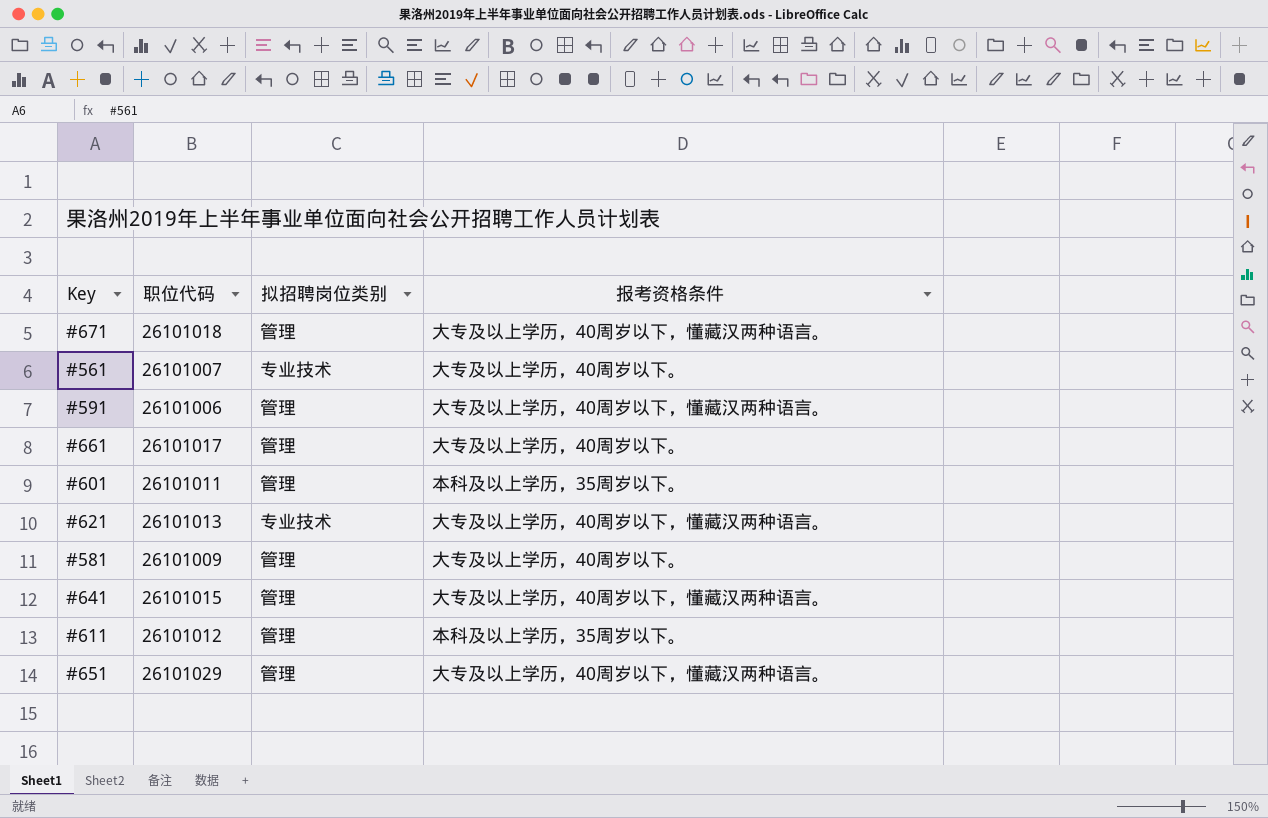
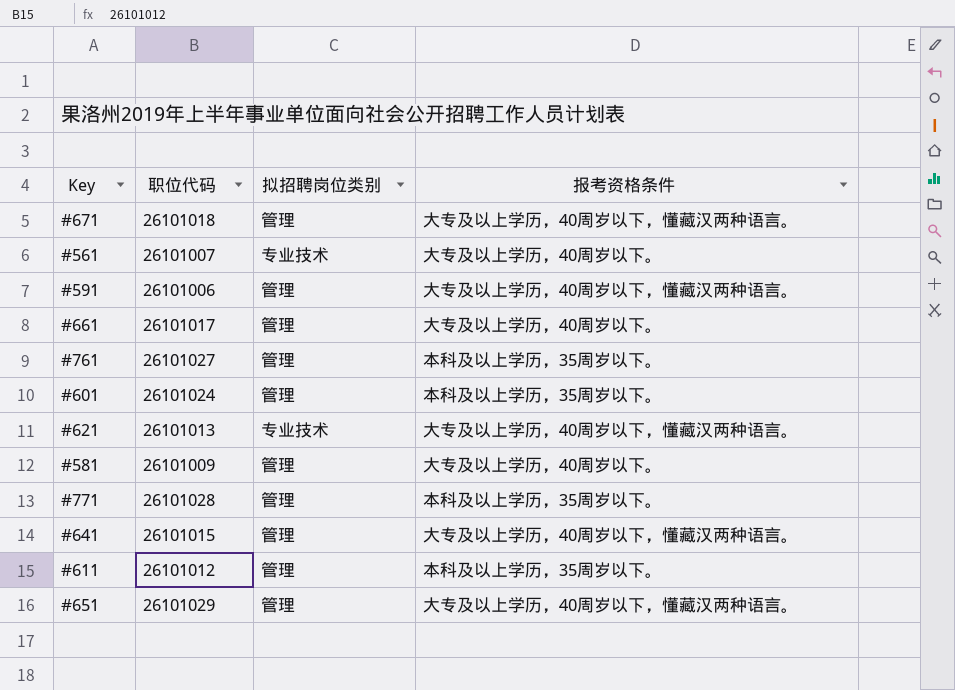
row #761: none -> 26101027 | 管理 | 本科及以上学历，35周岁以下。
#601 | 职位代码: 26101011 -> 26101024
row #771: none -> 26101028 | 管理 | 本科及以上学历，35周岁以下。

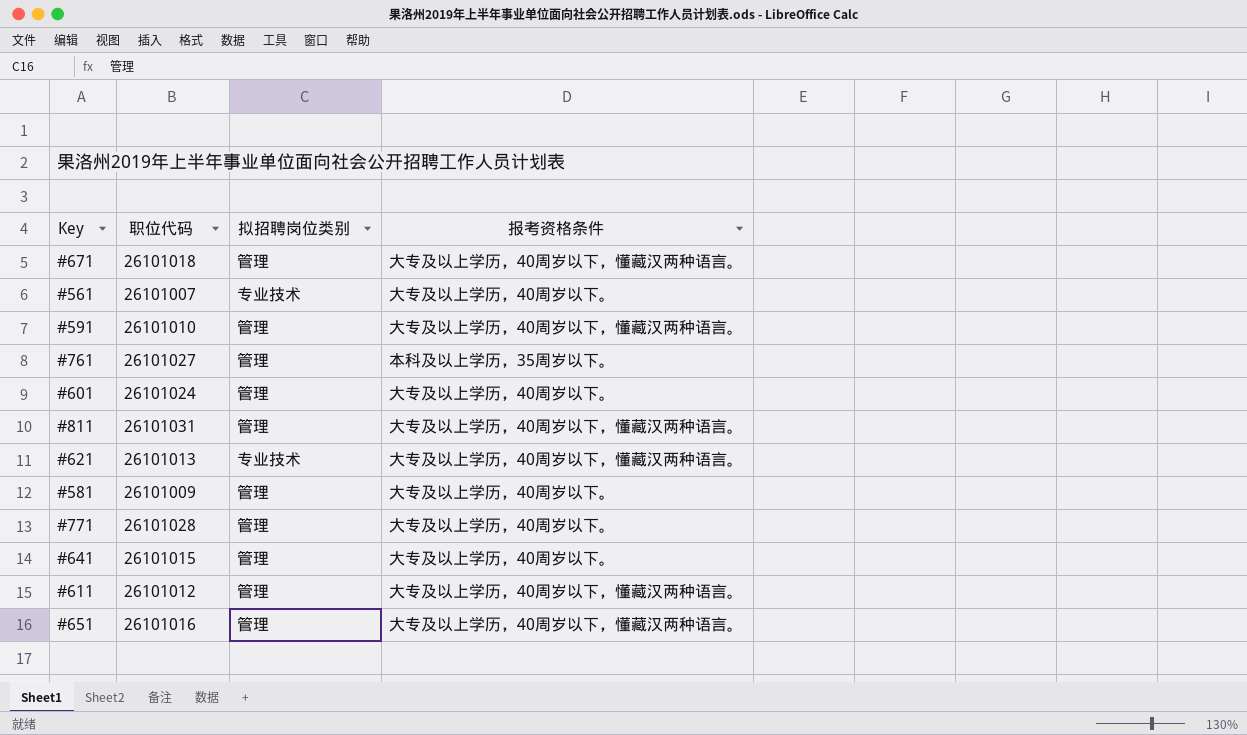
row #661: 26101017 | 管理 | 大专及以上学历，40周岁以下。 -> none
#591 | 职位代码: 26101006 -> 26101010
#601 | 报考资格条件: 本科及以上学历，35周岁以下。 -> 大专及以上学历，40周岁以下。
row #811: none -> 26101031 | 管理 | 大专及以上学历，40周岁以下，懂藏汉两种语言。
#771 | 报考资格条件: 本科及以上学历，35周岁以下。 -> 大专及以上学历，40周岁以下。
#641 | 报考资格条件: 大专及以上学历，40周岁以下，懂藏汉两种语言。 -> 大专及以上学历，40周岁以下。
#611 | 报考资格条件: 本科及以上学历，35周岁以下。 -> 大专及以上学历，40周岁以下，懂藏汉两种语言。
#651 | 职位代码: 26101029 -> 26101016

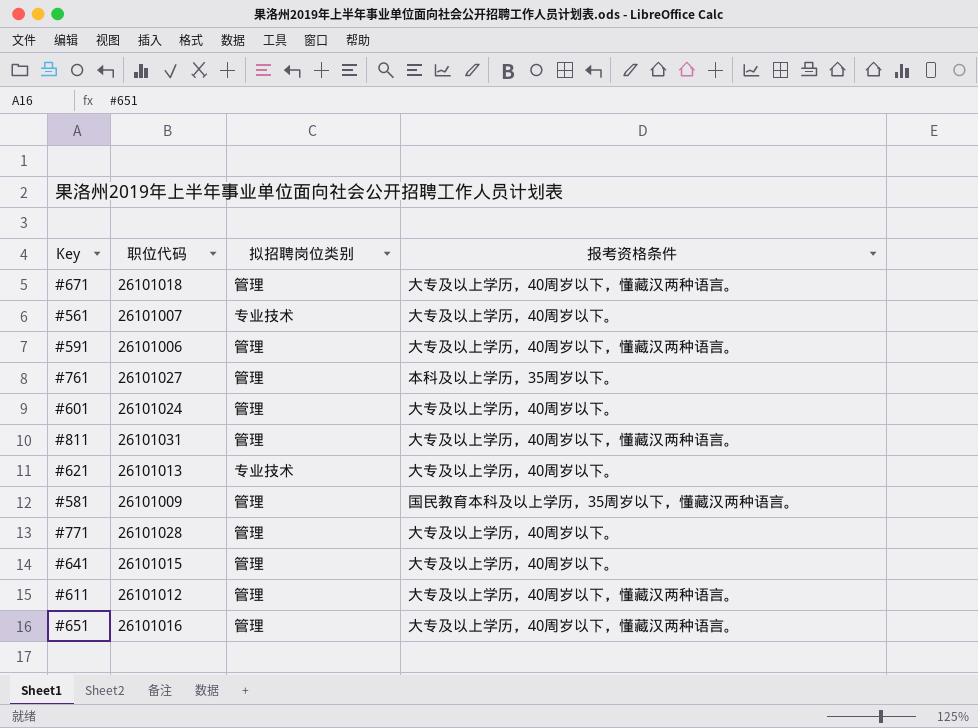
#591 | 职位代码: 26101010 -> 26101006
#621 | 报考资格条件: 大专及以上学历，40周岁以下，懂藏汉两种语言。 -> 大专及以上学历，40周岁以下。
#581 | 报考资格条件: 大专及以上学历，40周岁以下。 -> 国民教育本科及以上学历，35周岁以下，懂藏汉两种语言。

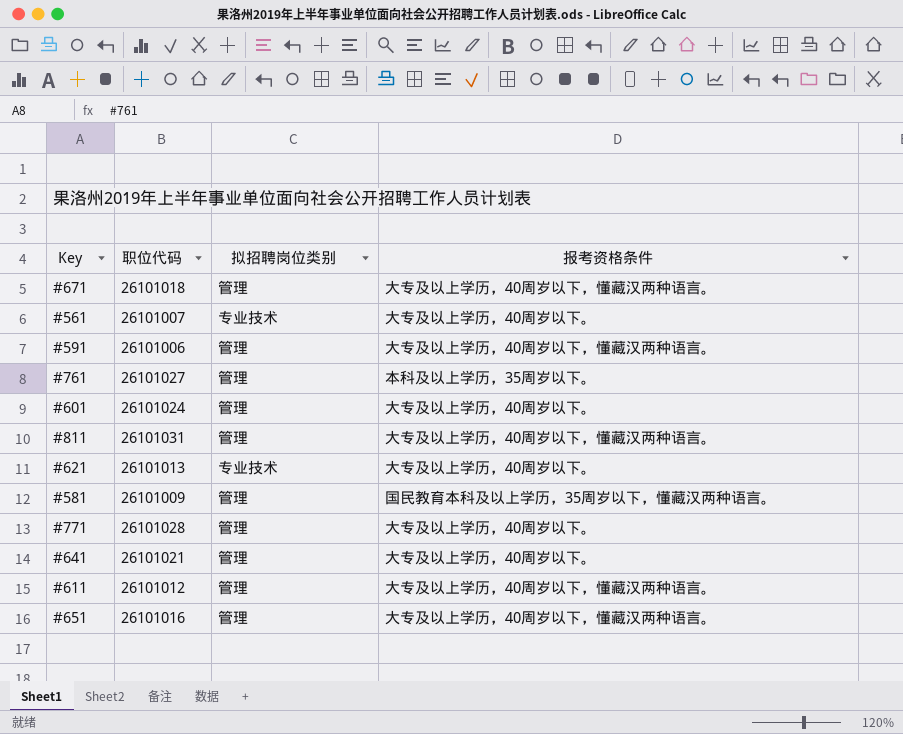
#641 | 职位代码: 26101015 -> 26101021

